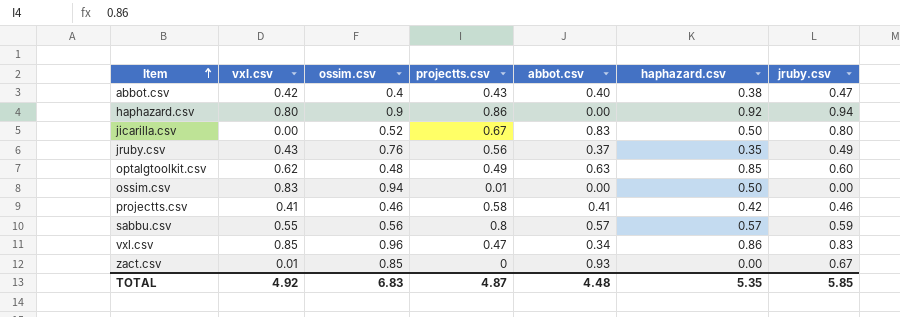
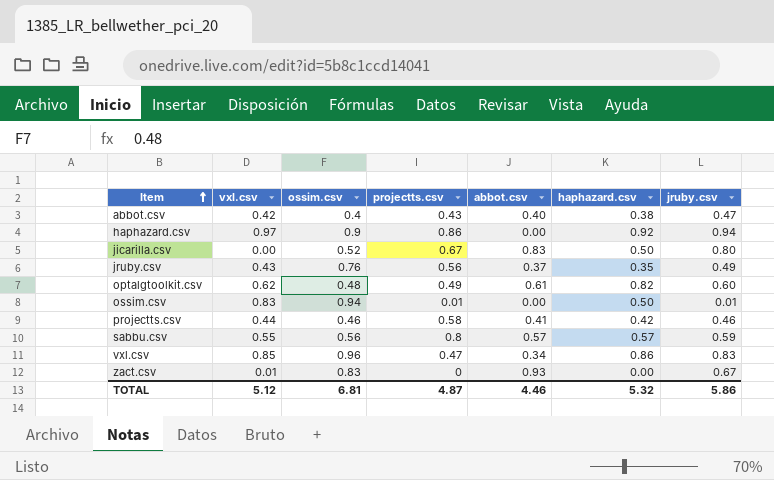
haphazard.csv | vxl.csv: 0.80 -> 0.97
optalgtoolkit.csv | abbot.csv: 0.63 -> 0.61
optalgtoolkit.csv | haphazard.csv: 0.85 -> 0.82
ossim.csv | jruby.csv: 0.00 -> 0.01
projectts.csv | vxl.csv: 0.41 -> 0.44
zact.csv | ossim.csv: 0.85 -> 0.83
TOTAL | vxl.csv: 4.92 -> 5.12
TOTAL | ossim.csv: 6.83 -> 6.81
TOTAL | abbot.csv: 4.48 -> 4.46
TOTAL | haphazard.csv: 5.35 -> 5.32
TOTAL | jruby.csv: 5.85 -> 5.86

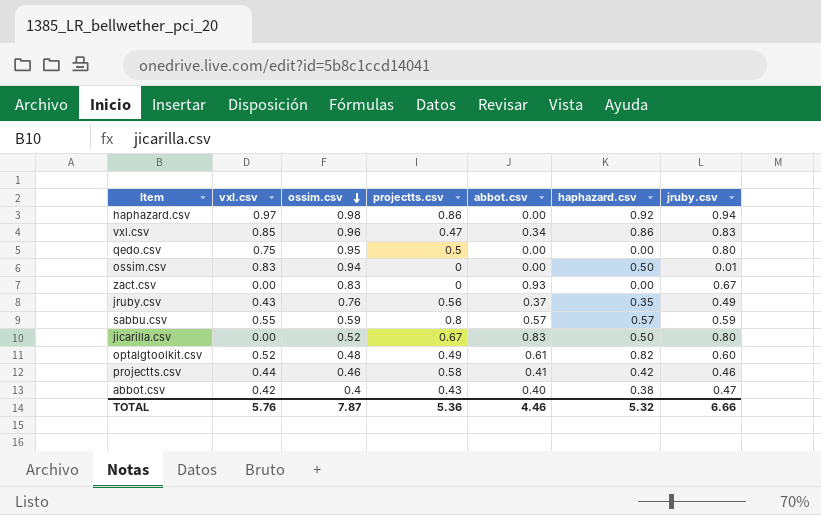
row order: Item ascending -> ossim.csv descending
haphazard.csv | ossim.csv: 0.9 -> 0.98
row qedo.csv: none -> 0.75 | 0.95 | 0.5 | 0.00 | 0.00 | 0.80
ossim.csv | projectts.csv: 0.01 -> 0
zact.csv | vxl.csv: 0.01 -> 0.00
sabbu.csv | ossim.csv: 0.56 -> 0.59
optalgtoolkit.csv | vxl.csv: 0.62 -> 0.52
TOTAL | vxl.csv: 5.12 -> 5.76
TOTAL | ossim.csv: 6.81 -> 7.87
TOTAL | projectts.csv: 4.87 -> 5.36
TOTAL | jruby.csv: 5.86 -> 6.66

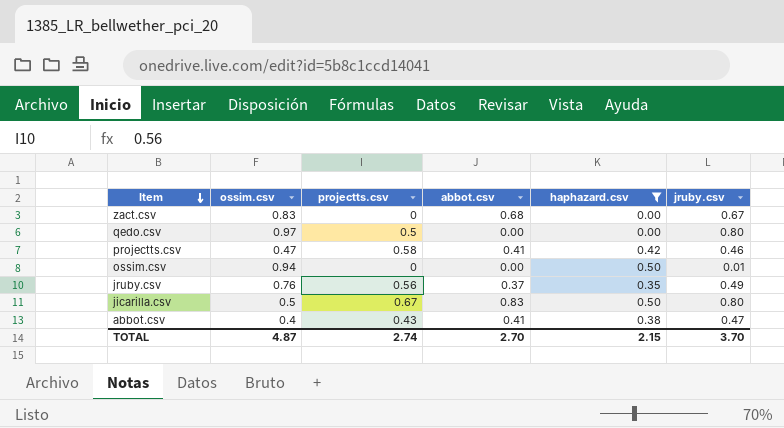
filter: none -> haphazard.csv <= 0.50
row order: ossim.csv descending -> Item descending
column vxl.csv | position: 2 -> none
zact.csv | abbot.csv: 0.93 -> 0.68
qedo.csv | ossim.csv: 0.95 -> 0.97
projectts.csv | ossim.csv: 0.46 -> 0.47
jicarilla.csv | ossim.csv: 0.52 -> 0.5
abbot.csv | abbot.csv: 0.40 -> 0.41
TOTAL | ossim.csv: 7.87 -> 4.87
TOTAL | projectts.csv: 5.36 -> 2.74
TOTAL | abbot.csv: 4.46 -> 2.70
TOTAL | haphazard.csv: 5.32 -> 2.15
TOTAL | jruby.csv: 6.66 -> 3.70

